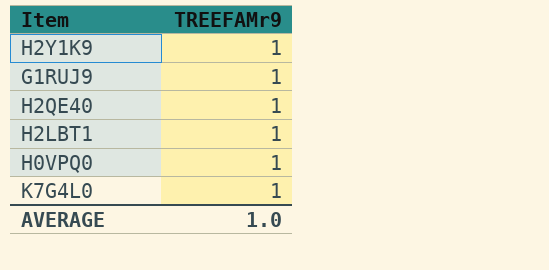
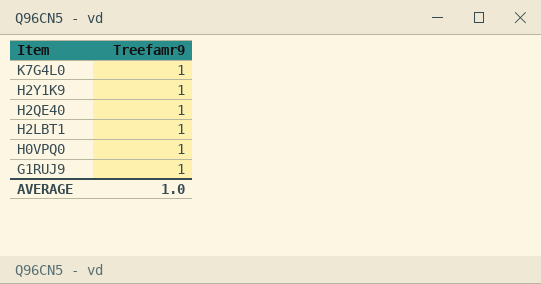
row order: none -> Item descending
column name: TREEFAMr9 -> Treefamr9

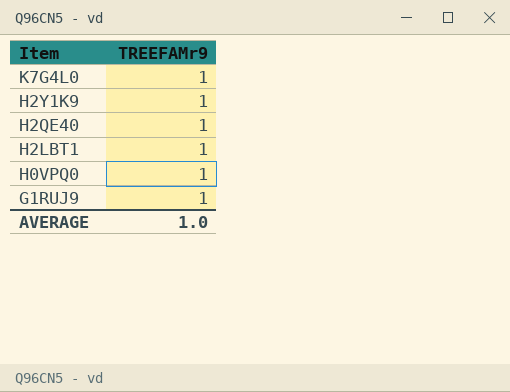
column name: Treefamr9 -> TREEFAMr9

